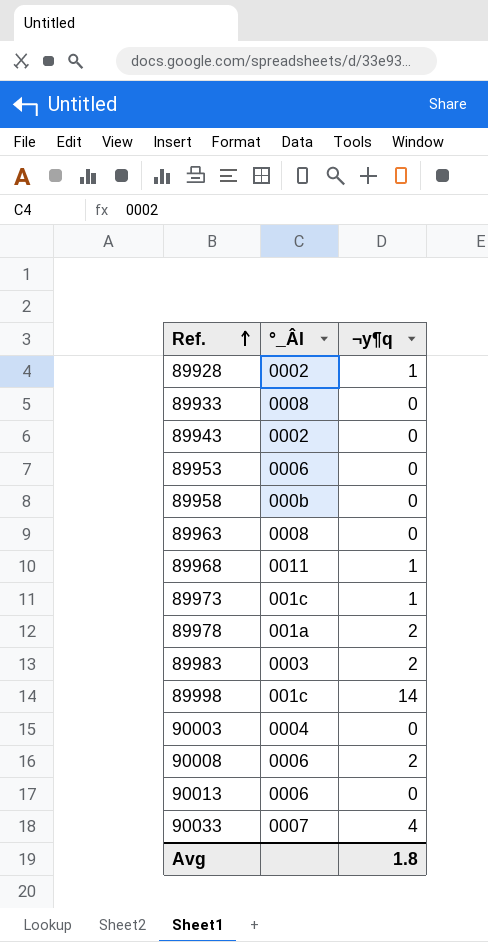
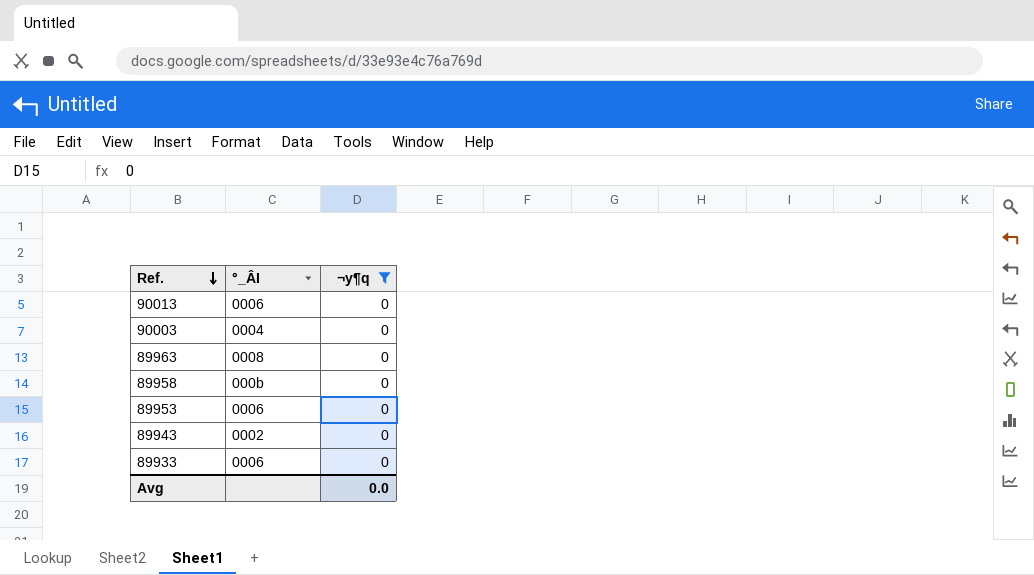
filter: none -> ¬y¶q = 0
row order: Ref. ascending -> Ref. descending
89933 | °_ÂI: 0008 -> 0006
Avg | ¬y¶q: 1.8 -> 0.0

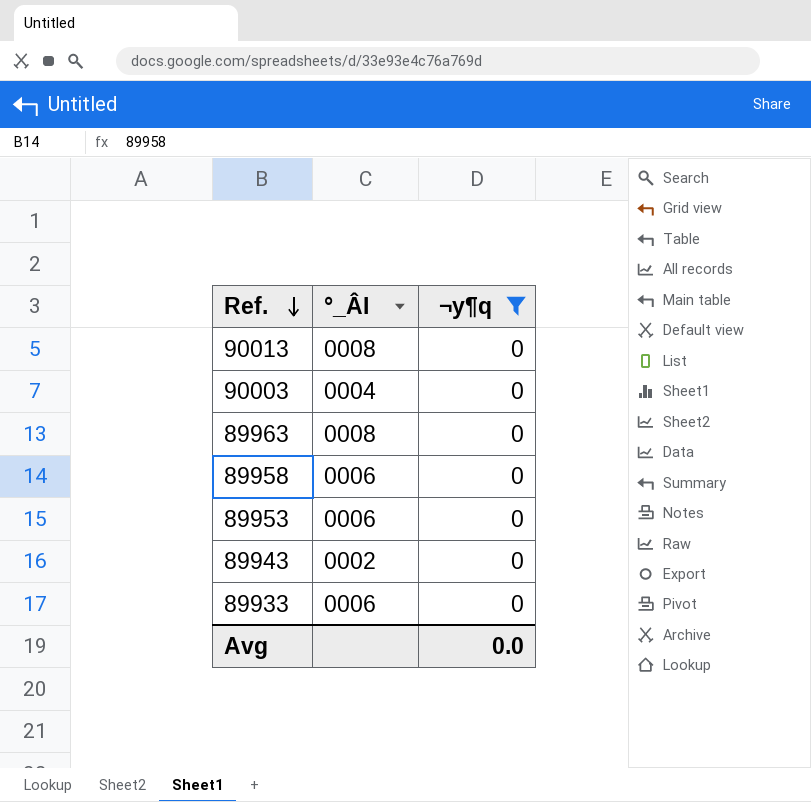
90013 | °_ÂI: 0006 -> 0008
89958 | °_ÂI: 000b -> 0006

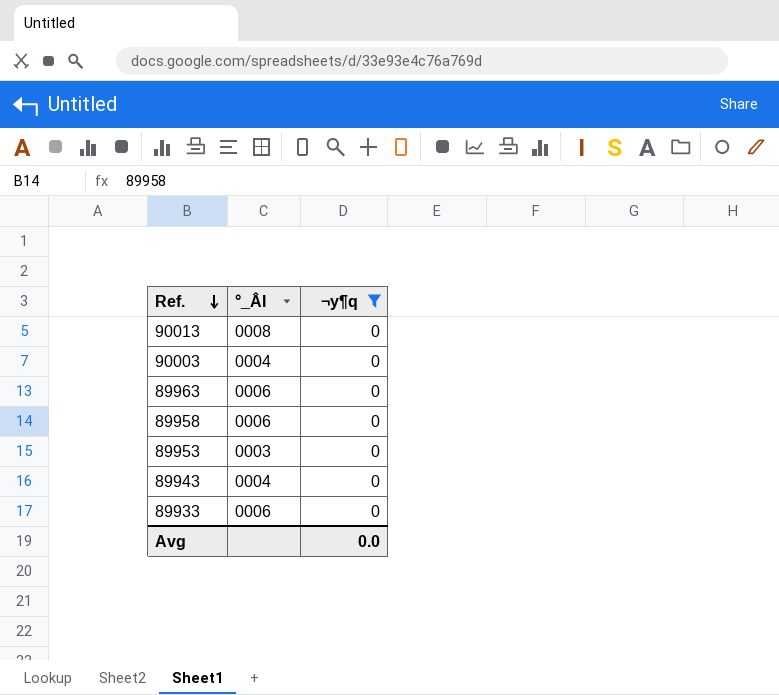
89963 | °_ÂI: 0008 -> 0006
89953 | °_ÂI: 0006 -> 0003
89943 | °_ÂI: 0002 -> 0004

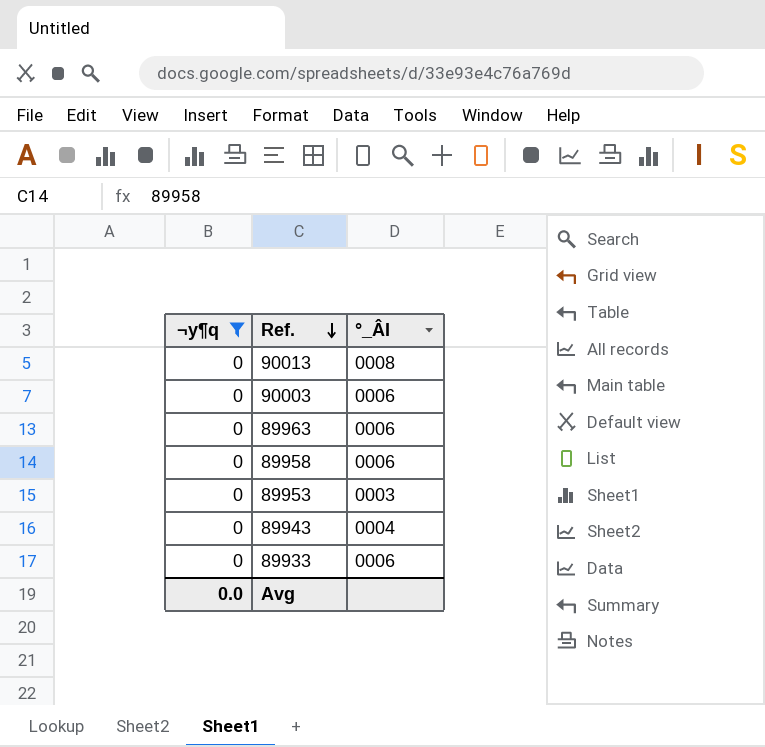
column ¬y¶q | position: 3 -> 1
90003 | °_ÂI: 0004 -> 0006

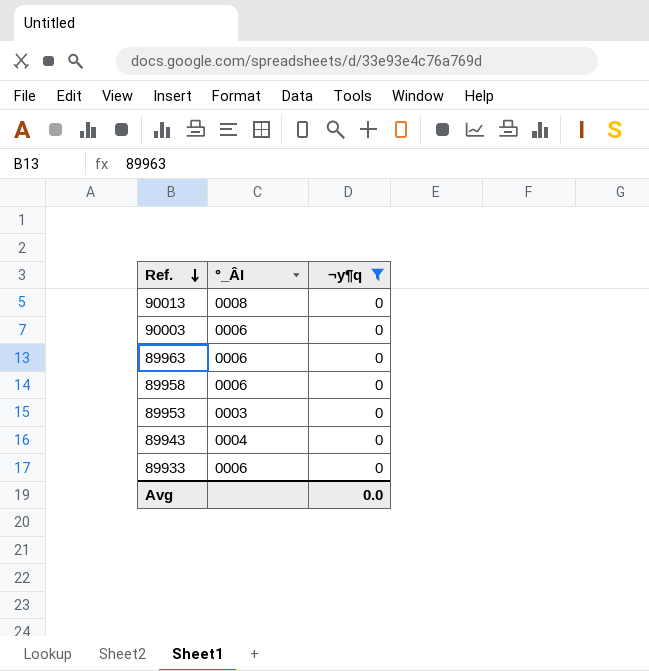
column ¬y¶q | position: 1 -> 3

